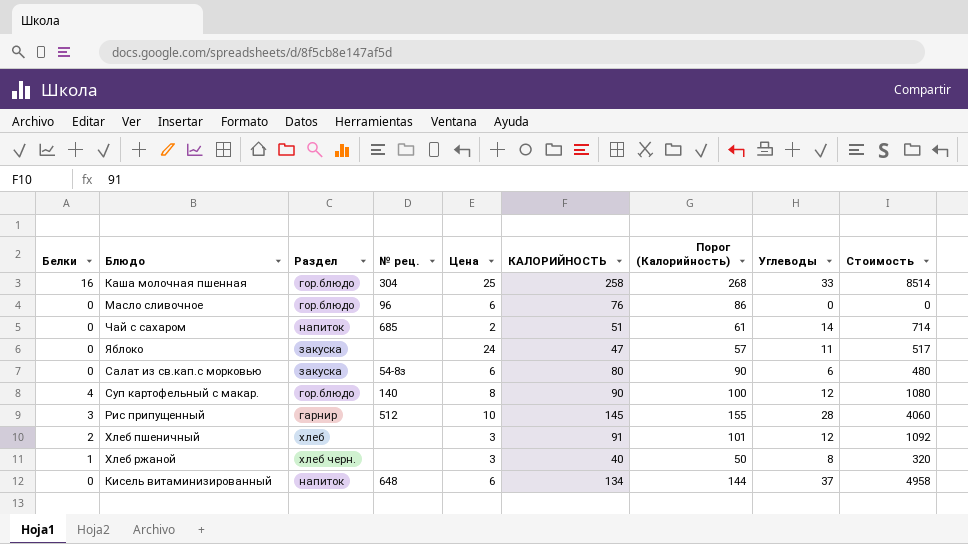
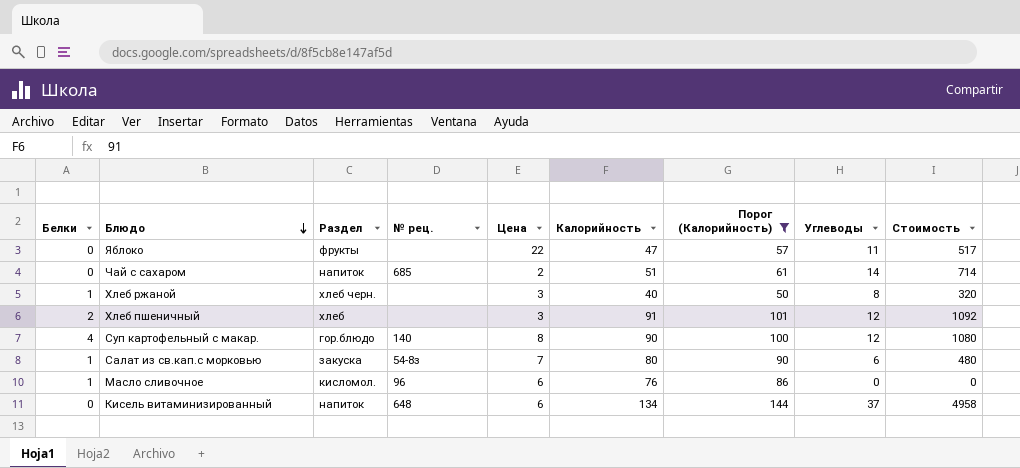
filter: none -> Порог (Калорийность) <= 144
row order: none -> Блюдо descending
column name: КАЛОРИЙНОСТЬ -> Калорийность
Яблоко | Раздел: закуска -> фрукты
Яблоко | Цена: 24 -> 22
Салат из св.кап.с морковью | Белки: 0 -> 1
Салат из св.кап.с морковью | Цена: 6 -> 7
Масло сливочное | Белки: 0 -> 1
Масло сливочное | Раздел: гор.блюдо -> кисломол.

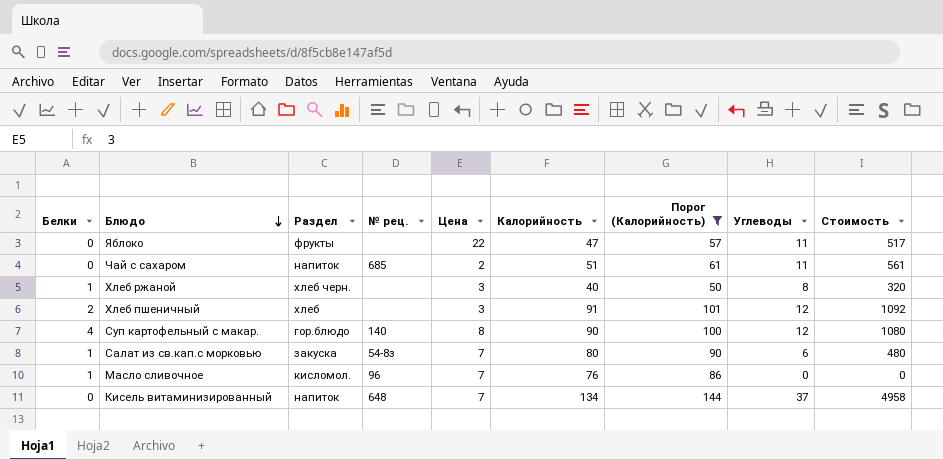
Чай с сахаром | Углеводы: 14 -> 11
Чай с сахаром | Стоимость: 714 -> 561
Масло сливочное | Цена: 6 -> 7
Кисель витаминизированный | Цена: 6 -> 7

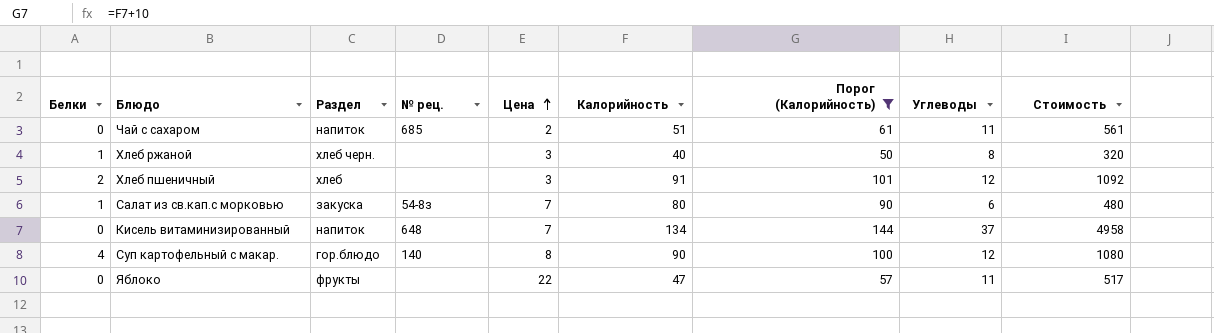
row order: Блюдо descending -> Цена ascending
row Масло сливочное: 1 | кисломол. | 96 | 7 | 76 | 86 | 0 | 0 -> none

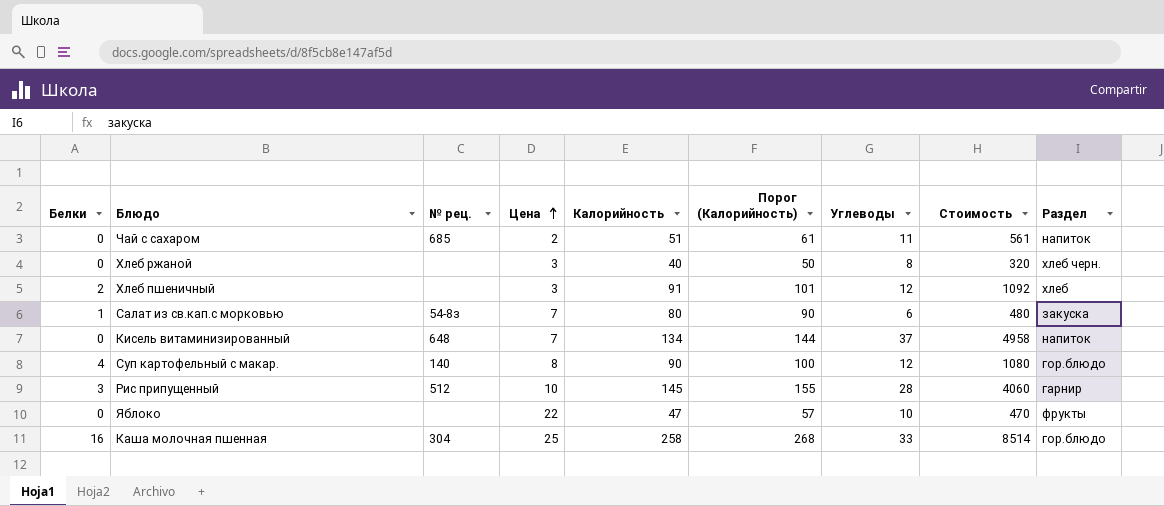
filter: Порог (Калорийность) <= 144 -> none
column Раздел | position: 3 -> 9
Хлеб ржаной | Белки: 1 -> 0
Яблоко | Углеводы: 11 -> 10
Яблоко | Стоимость: 517 -> 470

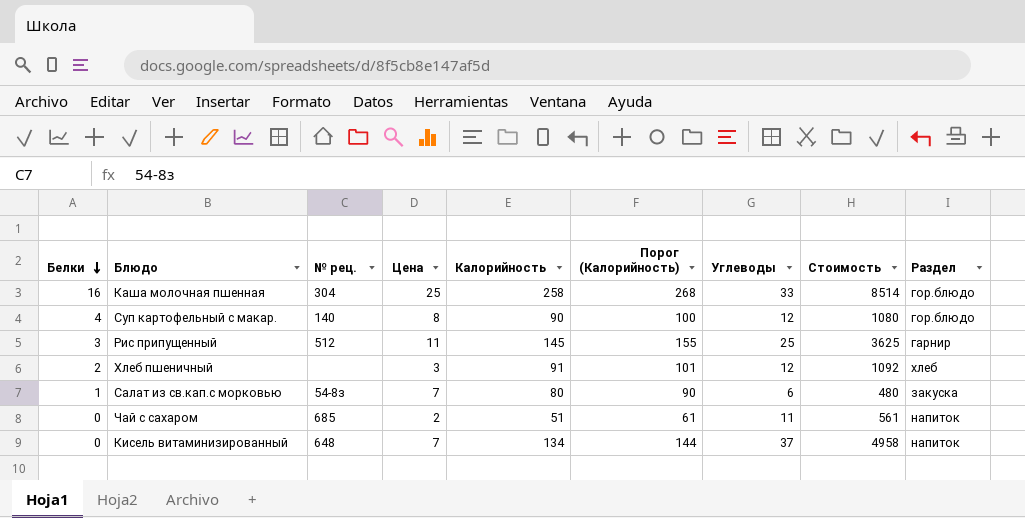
row order: Цена ascending -> Белки descending
row Хлеб ржаной: 0 | none | 3 | 40 | 50 | 8 | 320 | хлеб черн. -> none
row Яблоко: 0 | none | 22 | 47 | 57 | 10 | 470 | фрукты -> none
Рис припущенный | Цена: 10 -> 11
Рис припущенный | Углеводы: 28 -> 25
Рис припущенный | Стоимость: 4060 -> 3625

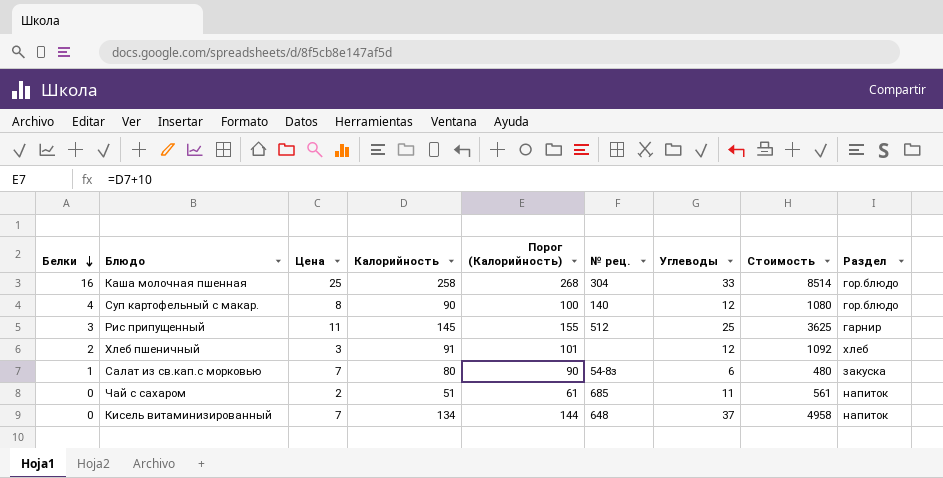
column № рец. | position: 3 -> 6

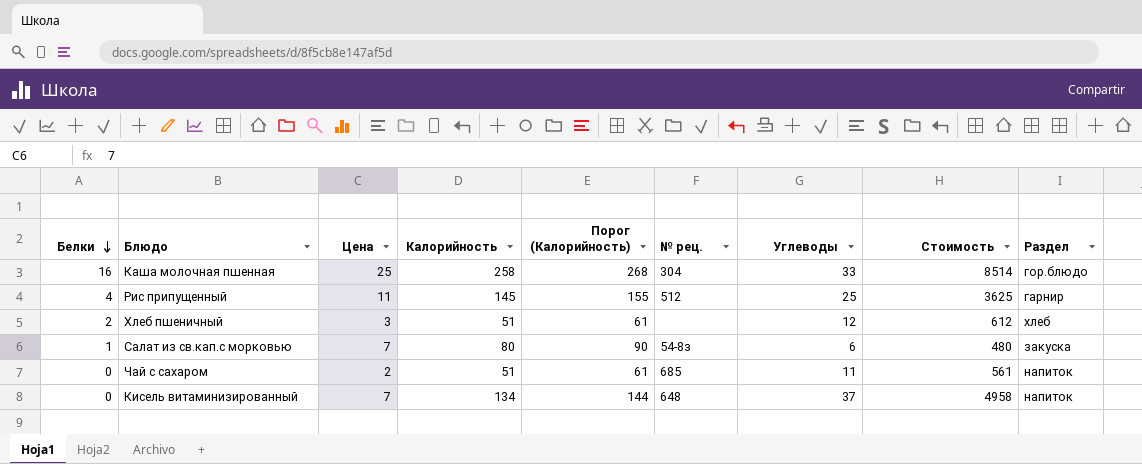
row Суп картофельный с макар.: 4 | 8 | 90 | 100 | 140 | 12 | 1080 | гор.блюдо -> none
Рис припущенный | Белки: 3 -> 4
Хлеб пшеничный | Калорийность: 91 -> 51
Хлеб пшеничный | Порог (Калорийность): 101 -> 61
Хлеб пшеничный | Стоимость: 1092 -> 612

